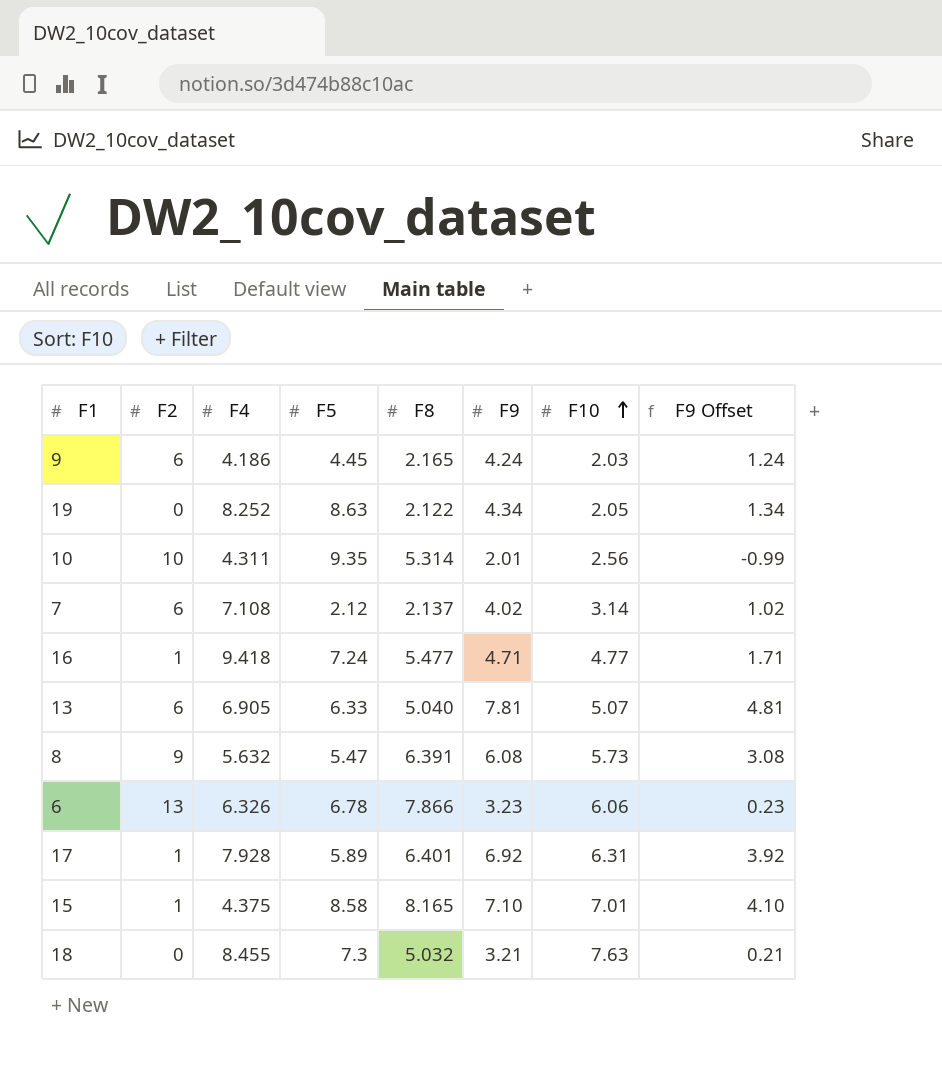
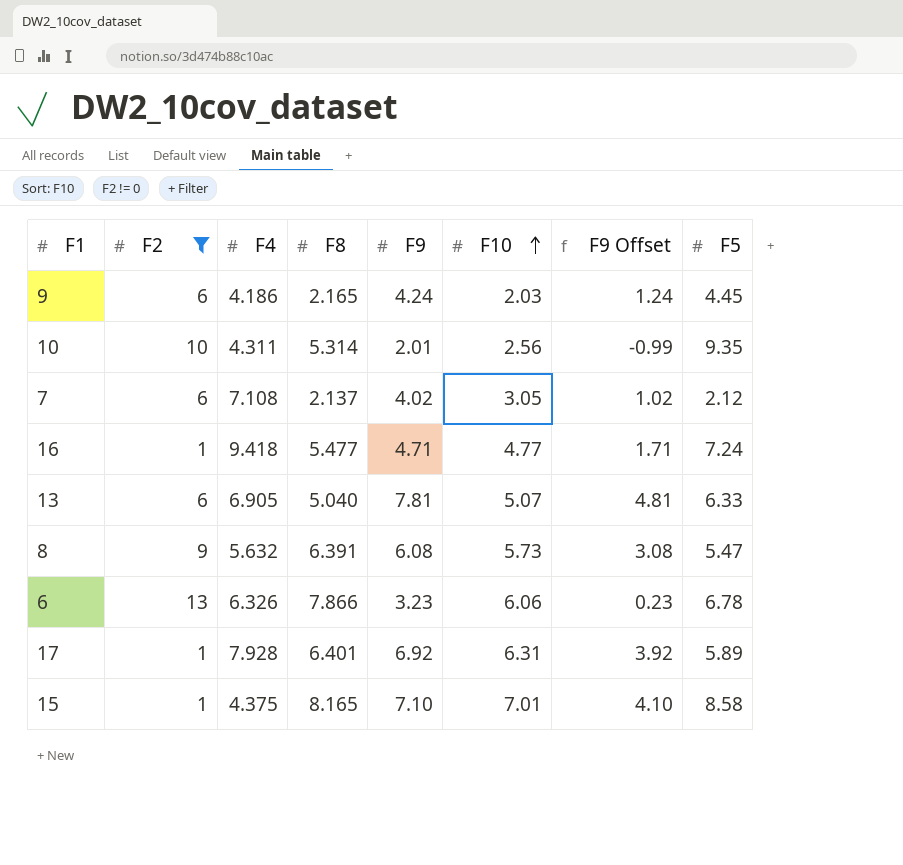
filter: none -> F2 != 0
column F5 | position: 4 -> 8
7 | F10: 3.14 -> 3.05

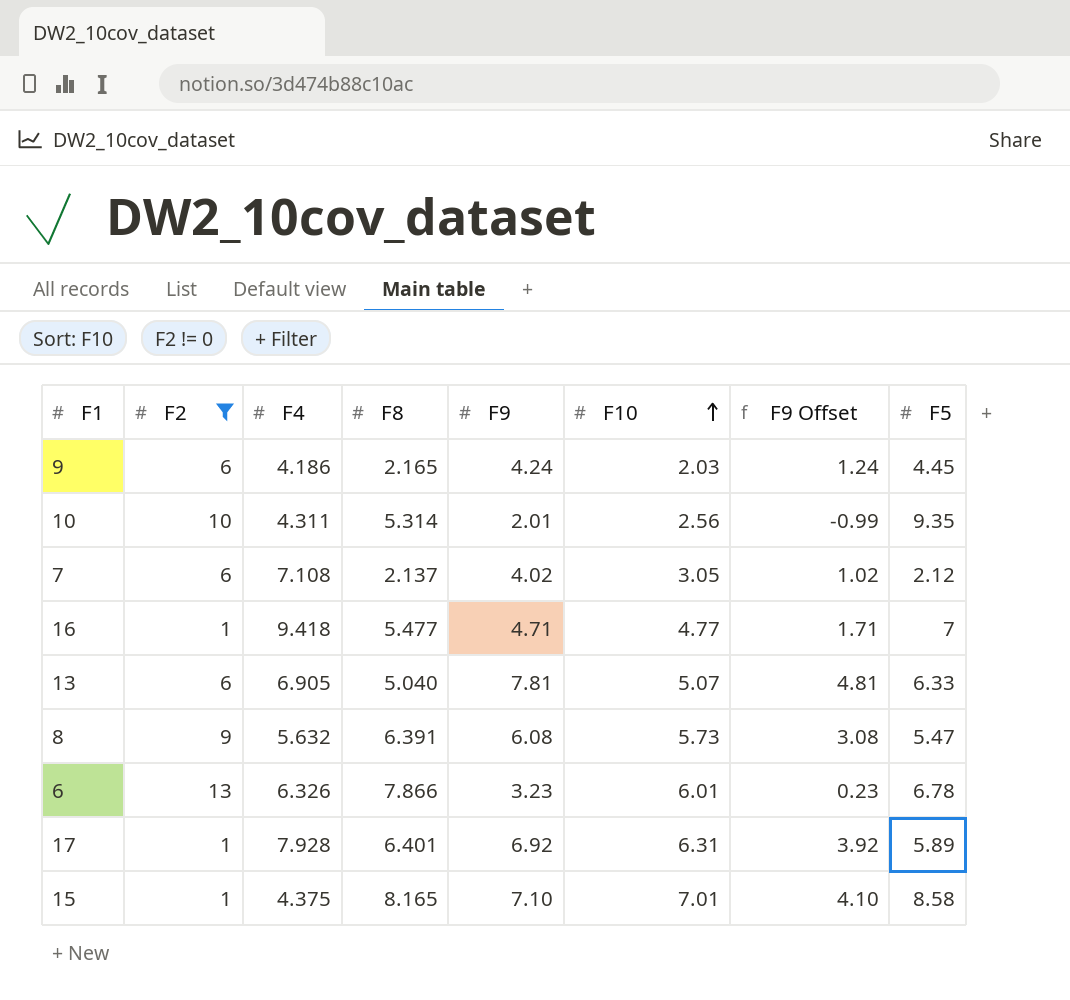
16 | F5: 7.24 -> 7
6 | F10: 6.06 -> 6.01

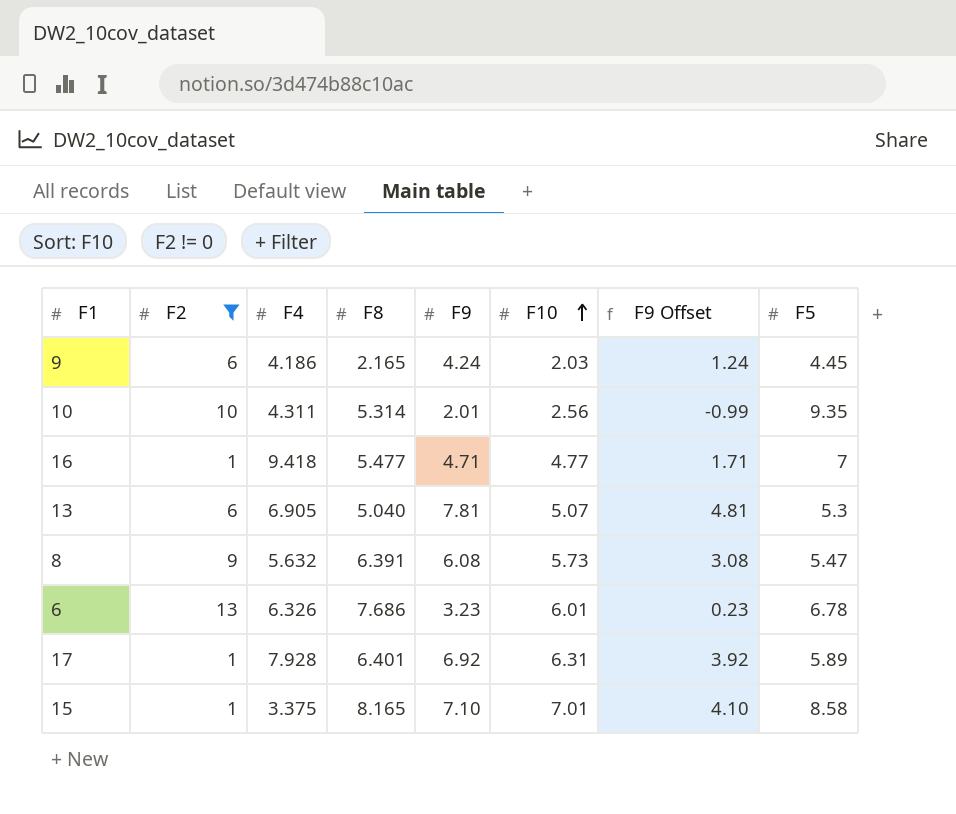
row 7: 6 | 7.108 | 2.137 | 4.02 | 3.05 | 1.02 | 2.12 -> none
13 | F5: 6.33 -> 5.3
6 | F8: 7.866 -> 7.686
15 | F4: 4.375 -> 3.375

